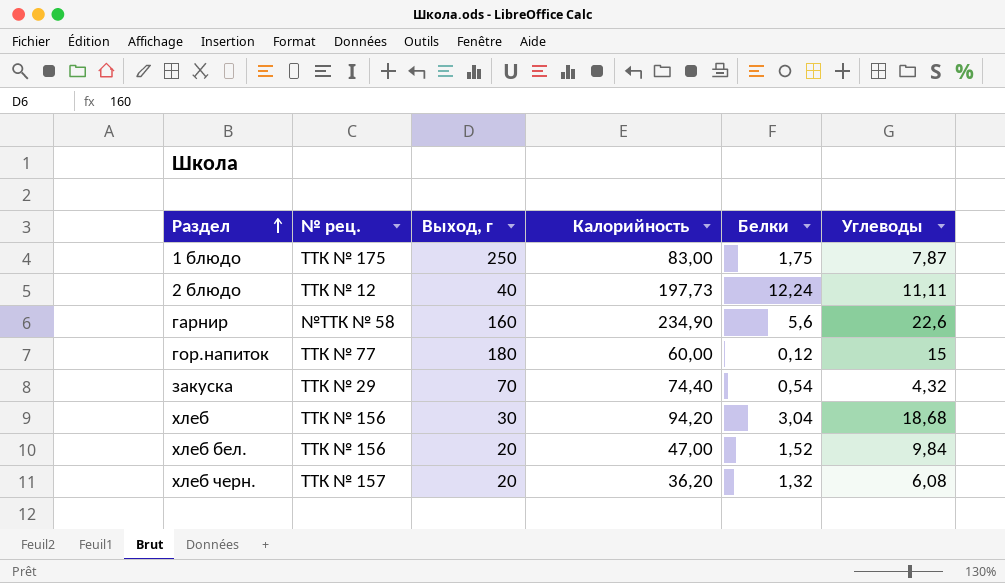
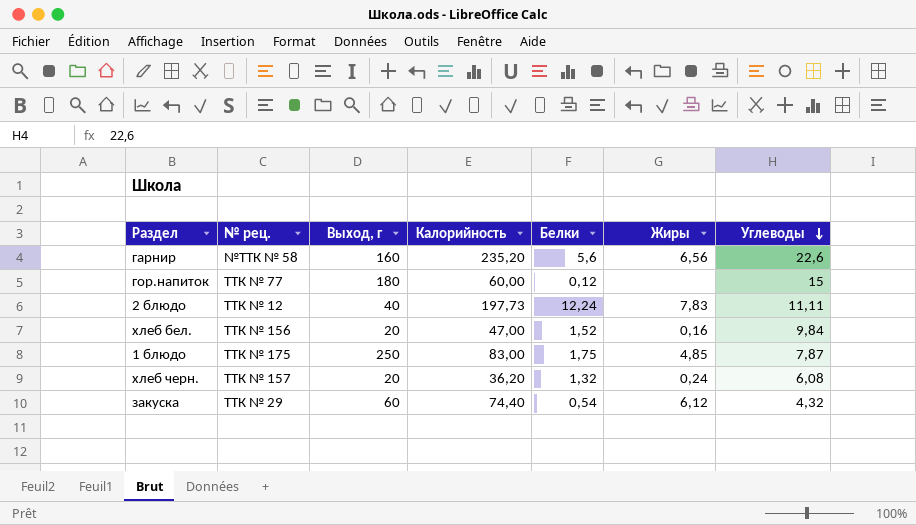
row order: Раздел ascending -> Углеводы descending
column Жиры | position: none -> 6
row хлеб: ТТК № 156 | 30 | 94,20 | 3,04 | 18,68 -> none
гарнир | Калорийность: 234,90 -> 235,20
закуска | Выход, г: 70 -> 60

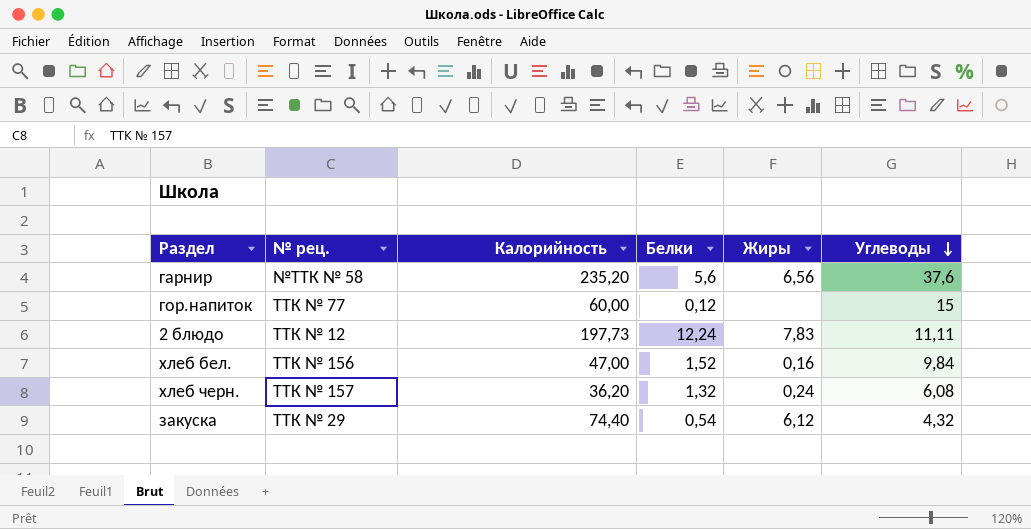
column Выход, г | position: 3 -> none
row 1 блюдо: ТТК № 175 | 250 | 83,00 | 1,75 | 4,85 | 7,87 -> none
гарнир | Углеводы: 22,6 -> 37,6

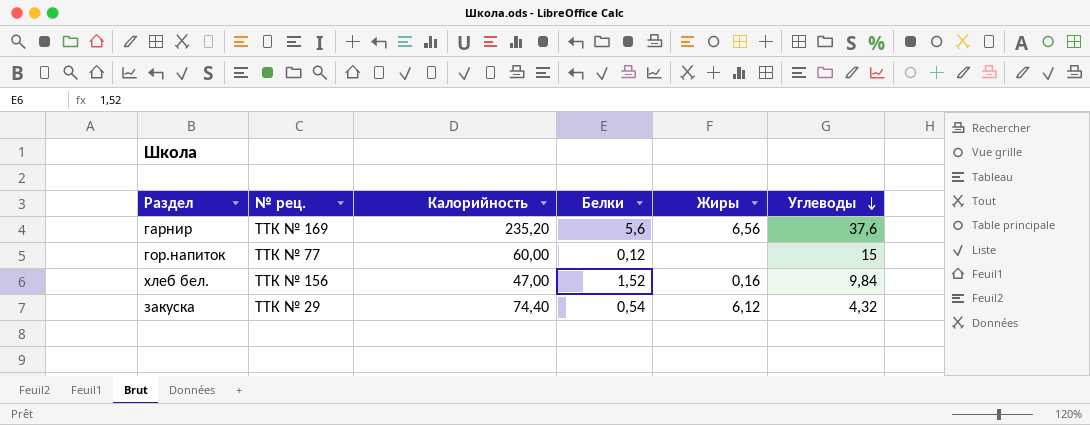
row 2 блюдо: ТТК № 12 | 197,73 | 12,24 | 7,83 | 11,11 -> none
row хлеб черн.: ТТК № 157 | 36,20 | 1,32 | 0,24 | 6,08 -> none
гарнир | № рец.: №ТТК № 58 -> ТТК № 169

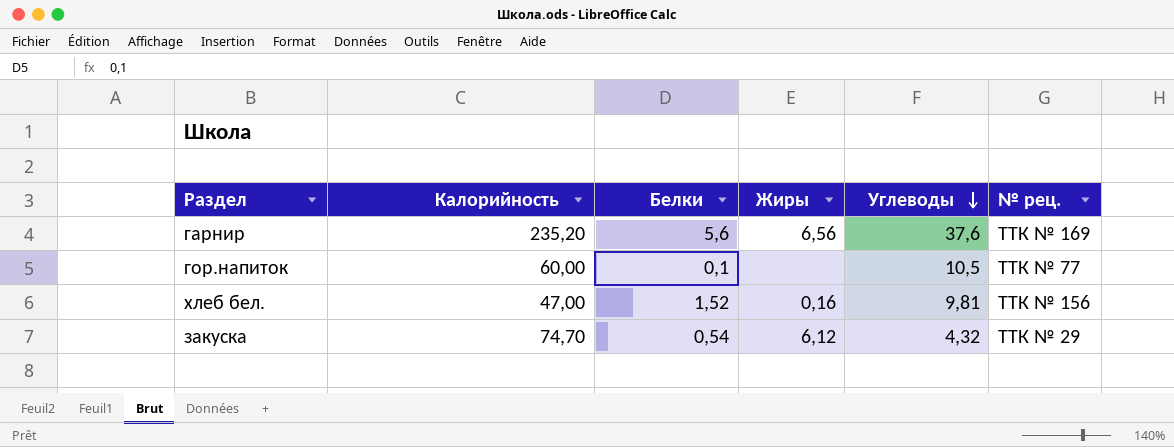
column № рец. | position: 2 -> 6
гор.напиток | Белки: 0,12 -> 0,1
гор.напиток | Углеводы: 15 -> 10,5
хлеб бел. | Углеводы: 9,84 -> 9,81
закуска | Калорийность: 74,40 -> 74,70

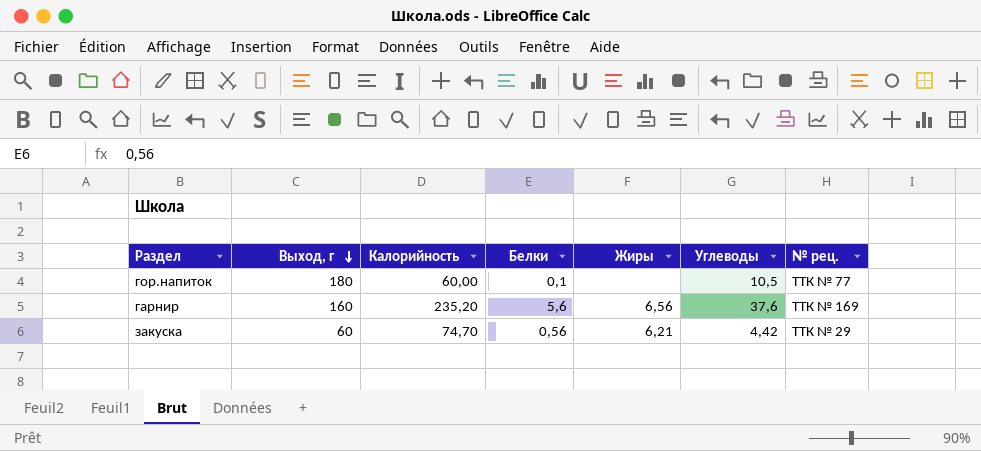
row order: Углеводы descending -> Выход, г descending
column Выход, г | position: none -> 2
row хлеб бел.: 47,00 | 1,52 | 0,16 | 9,81 | ТТК № 156 -> none
закуска | Белки: 0,54 -> 0,56
закуска | Жиры: 6,12 -> 6,21
закуска | Углеводы: 4,32 -> 4,42

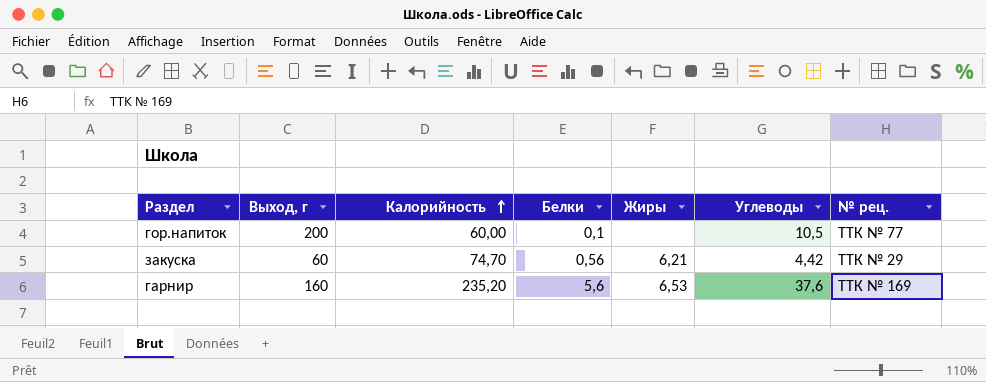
row order: Выход, г descending -> Калорийность ascending
гор.напиток | Выход, г: 180 -> 200
гарнир | Жиры: 6,56 -> 6,53

